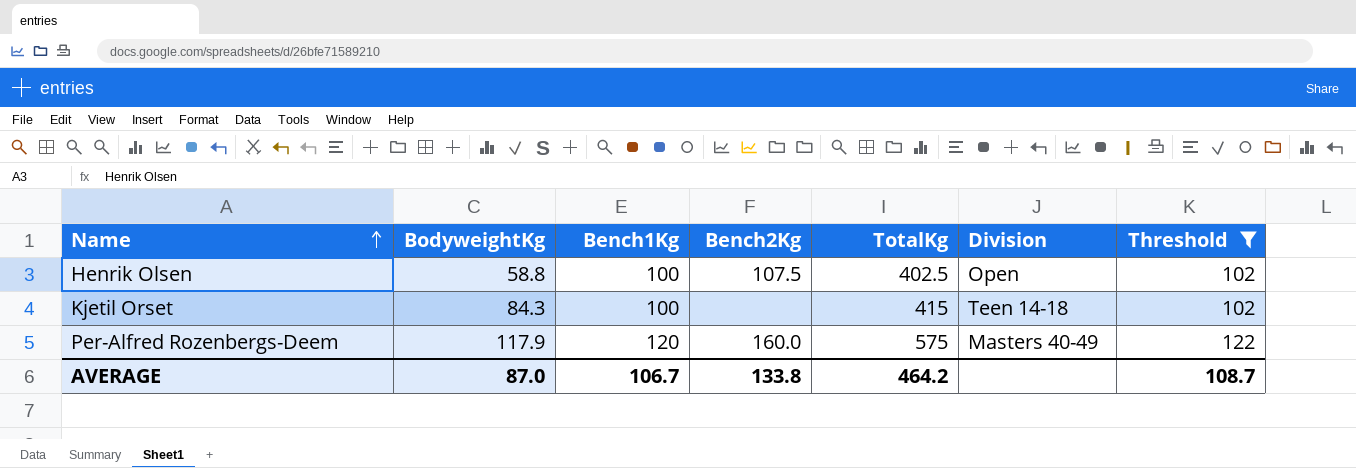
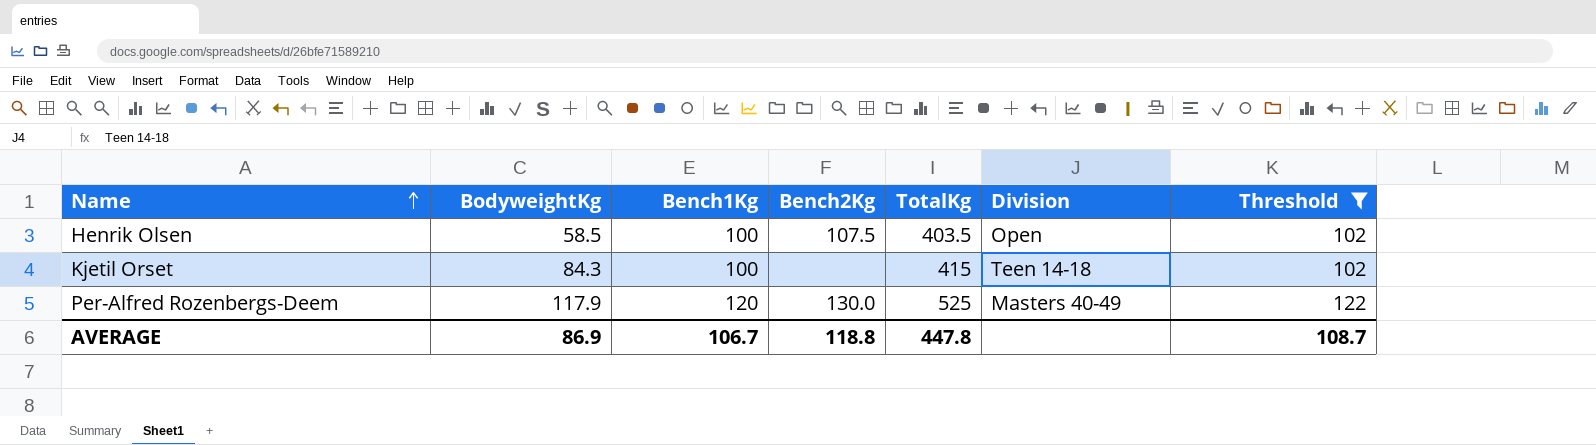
Henrik Olsen | BodyweightKg: 58.8 -> 58.5
Henrik Olsen | TotalKg: 402.5 -> 403.5
Per-Alfred Rozenbergs-Deem | Bench2Kg: 160.0 -> 130.0
Per-Alfred Rozenbergs-Deem | TotalKg: 575 -> 525
AVERAGE | BodyweightKg: 87.0 -> 86.9
AVERAGE | Bench2Kg: 133.8 -> 118.8
AVERAGE | TotalKg: 464.2 -> 447.8

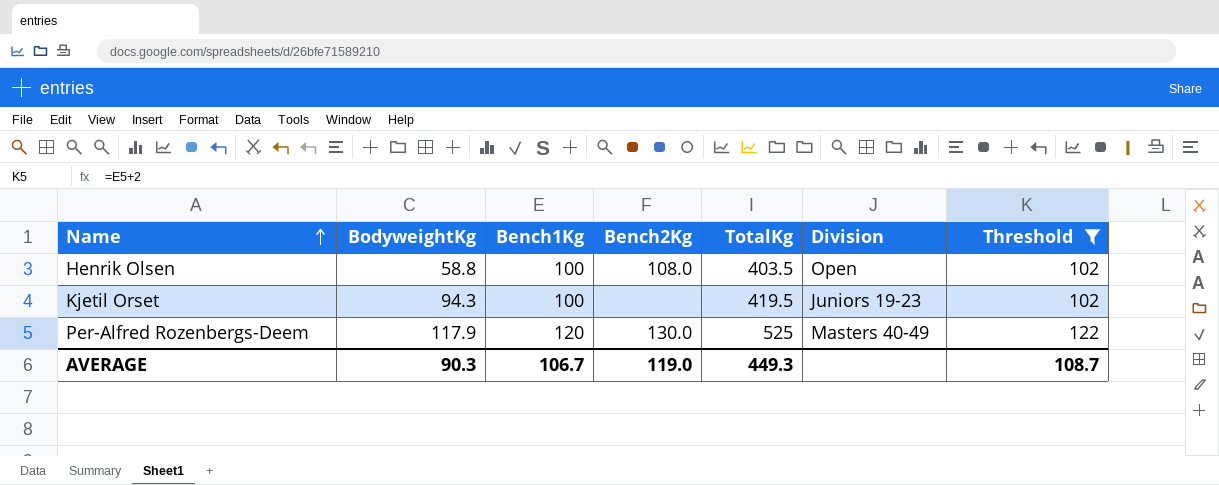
Henrik Olsen | BodyweightKg: 58.5 -> 58.8
Henrik Olsen | Bench2Kg: 107.5 -> 108.0
Kjetil Orset | BodyweightKg: 84.3 -> 94.3
Kjetil Orset | TotalKg: 415 -> 419.5
Kjetil Orset | Division: Teen 14-18 -> Juniors 19-23
AVERAGE | BodyweightKg: 86.9 -> 90.3
AVERAGE | Bench2Kg: 118.8 -> 119.0
AVERAGE | TotalKg: 447.8 -> 449.3

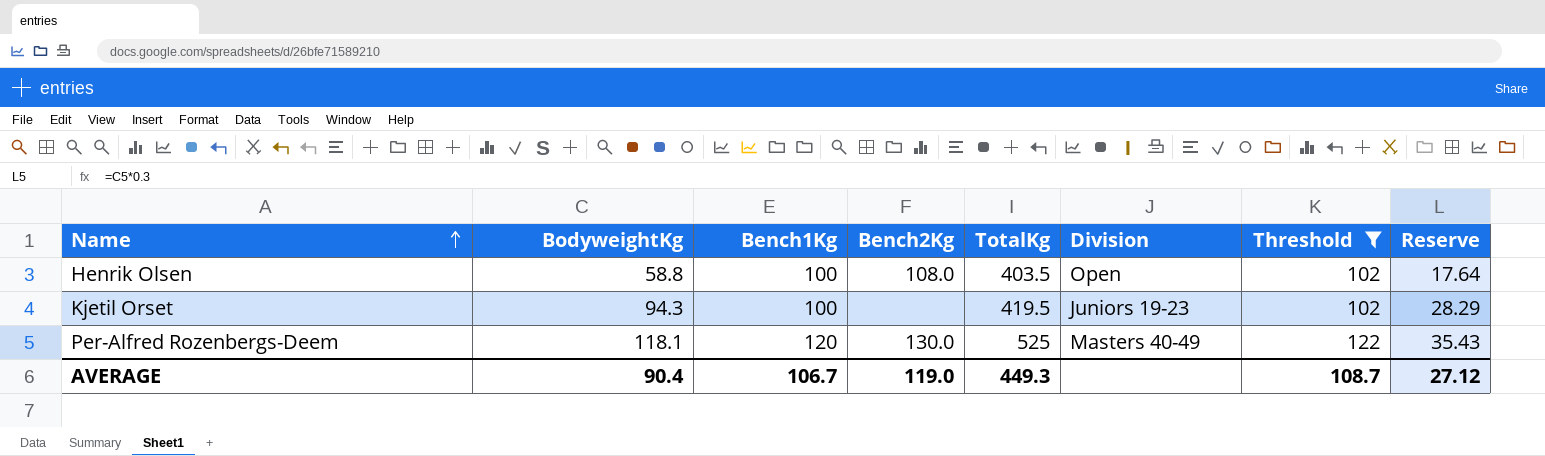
column Reserve | formula: none -> [BodyweightKg] * 0.3
Per-Alfred Rozenbergs-Deem | BodyweightKg: 117.9 -> 118.1
AVERAGE | BodyweightKg: 90.3 -> 90.4

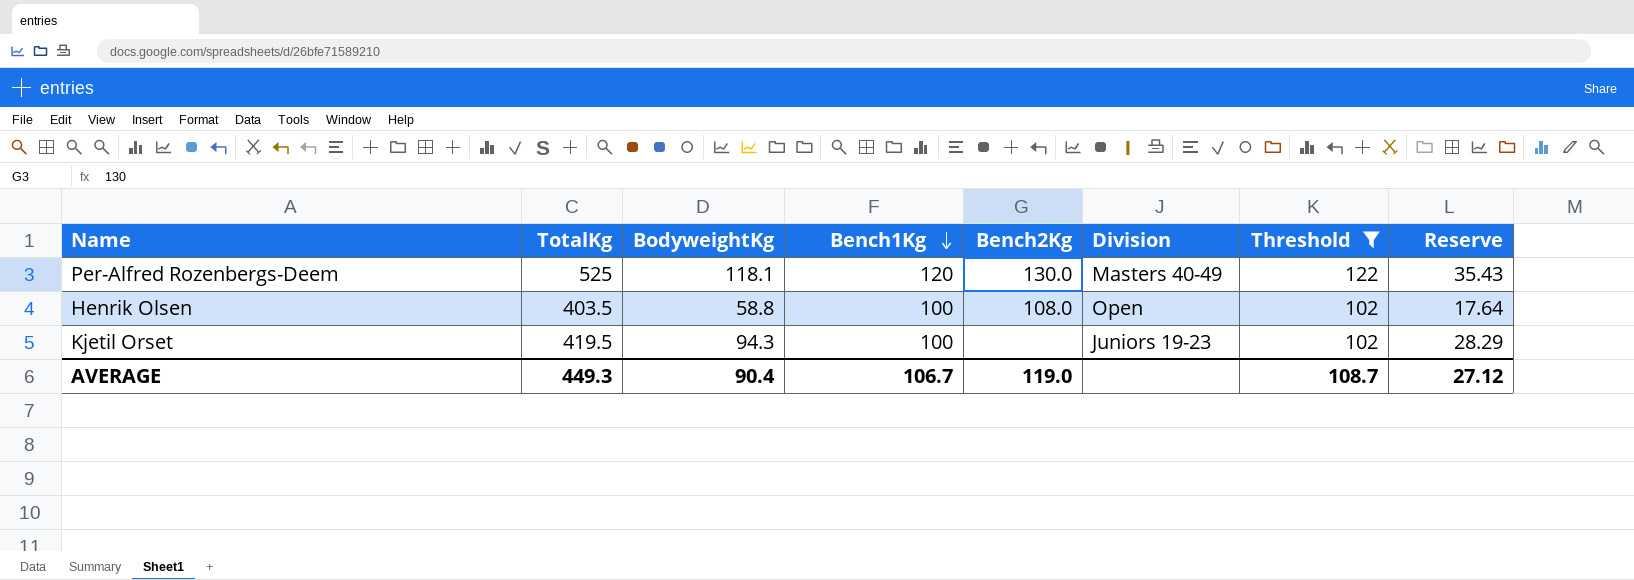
row order: Name ascending -> Bench1Kg descending
column TotalKg | position: 5 -> 2

